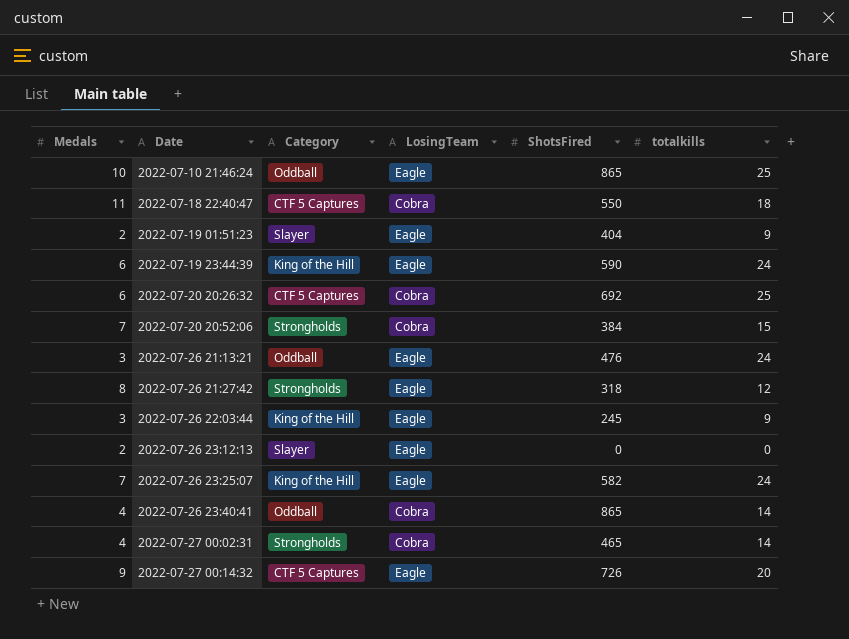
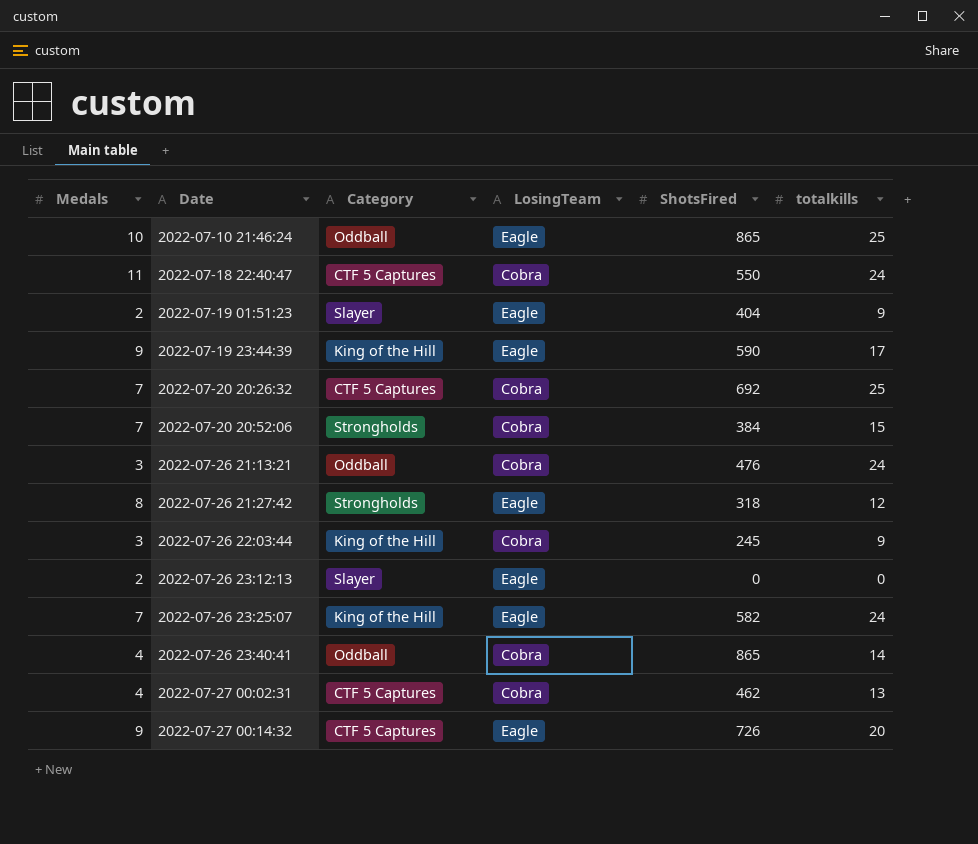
2022-07-18 22:40:47 | totalkills: 18 -> 24
2022-07-19 23:44:39 | Medals: 6 -> 9
2022-07-19 23:44:39 | totalkills: 24 -> 17
2022-07-20 20:26:32 | Medals: 6 -> 7
2022-07-26 21:13:21 | LosingTeam: Eagle -> Cobra
2022-07-26 22:03:44 | LosingTeam: Eagle -> Cobra
2022-07-27 00:02:31 | Category: Strongholds -> CTF 5 Captures
2022-07-27 00:02:31 | ShotsFired: 465 -> 462
2022-07-27 00:02:31 | totalkills: 14 -> 13

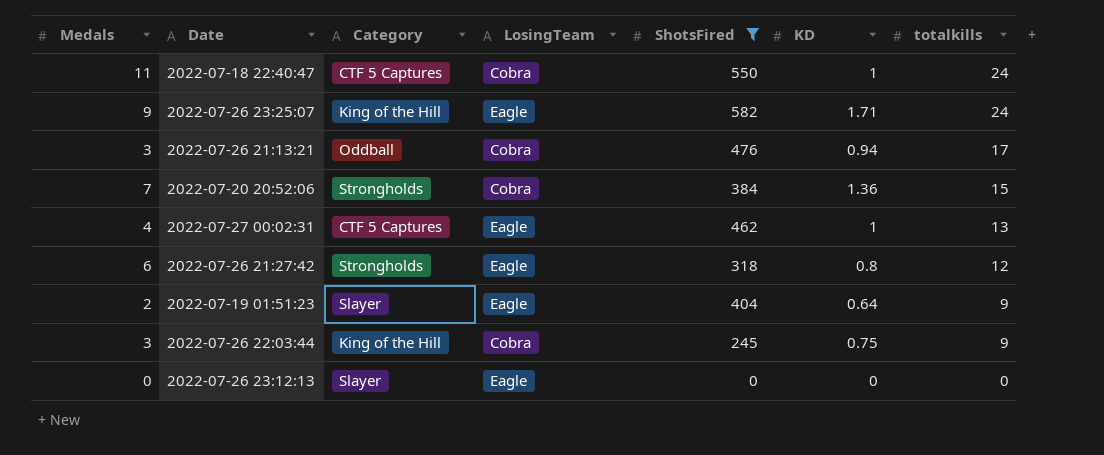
filter: none -> ShotsFired <= 582
row order: Date ascending -> totalkills descending
column KD | position: none -> 6
2022-07-26 23:25:07 | Medals: 7 -> 9
2022-07-26 21:13:21 | totalkills: 24 -> 17
2022-07-27 00:02:31 | LosingTeam: Cobra -> Eagle
2022-07-26 21:27:42 | Medals: 8 -> 6
2022-07-26 23:12:13 | Medals: 2 -> 0

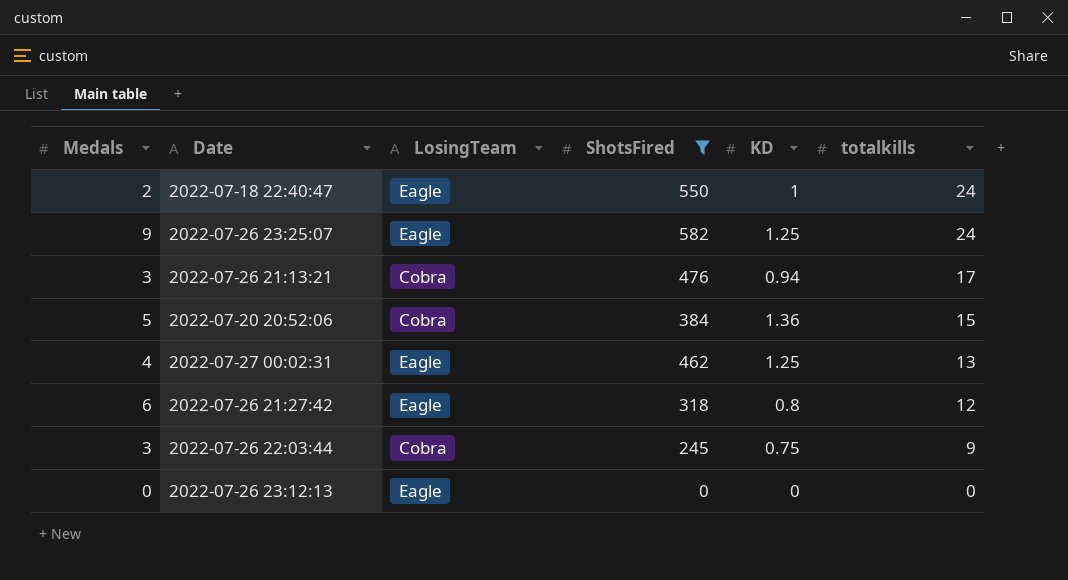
column Category | position: 3 -> none
row 2022-07-19 01:51:23: 2 | Slayer | Eagle | 404 | 0.64 | 9 -> none
2022-07-18 22:40:47 | Medals: 11 -> 2
2022-07-18 22:40:47 | LosingTeam: Cobra -> Eagle
2022-07-26 23:25:07 | KD: 1.71 -> 1.25
2022-07-20 20:52:06 | Medals: 7 -> 5
2022-07-27 00:02:31 | KD: 1 -> 1.25

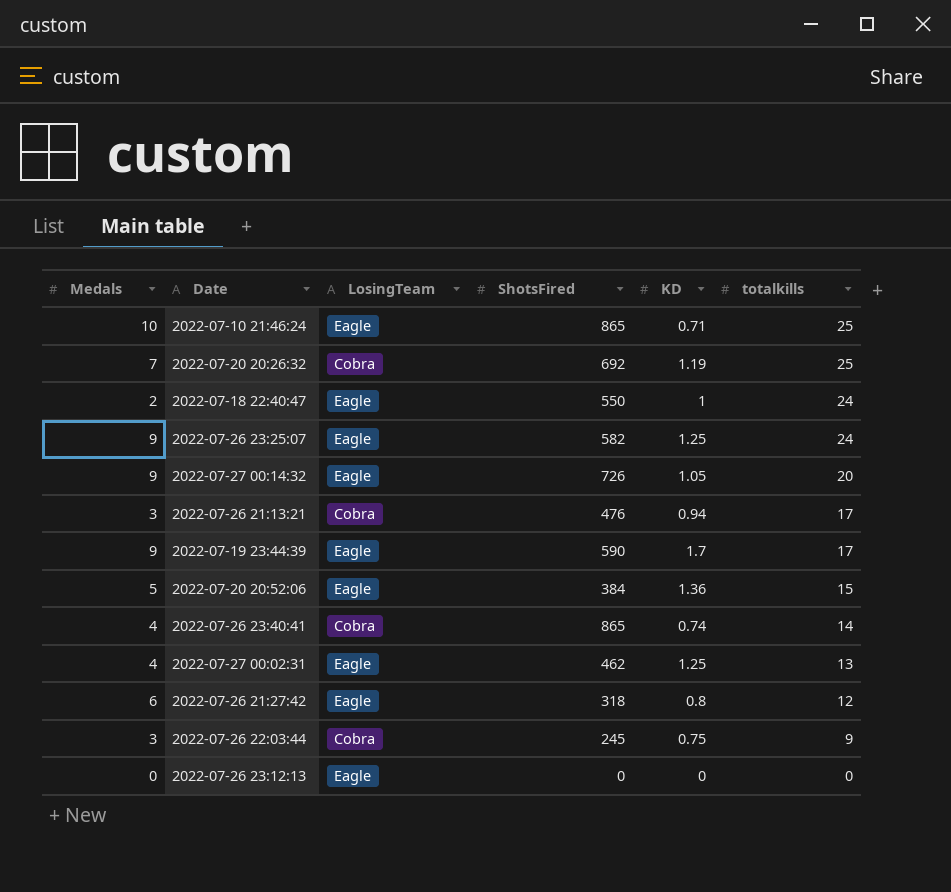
filter: ShotsFired <= 582 -> none
2022-07-20 20:52:06 | LosingTeam: Cobra -> Eagle

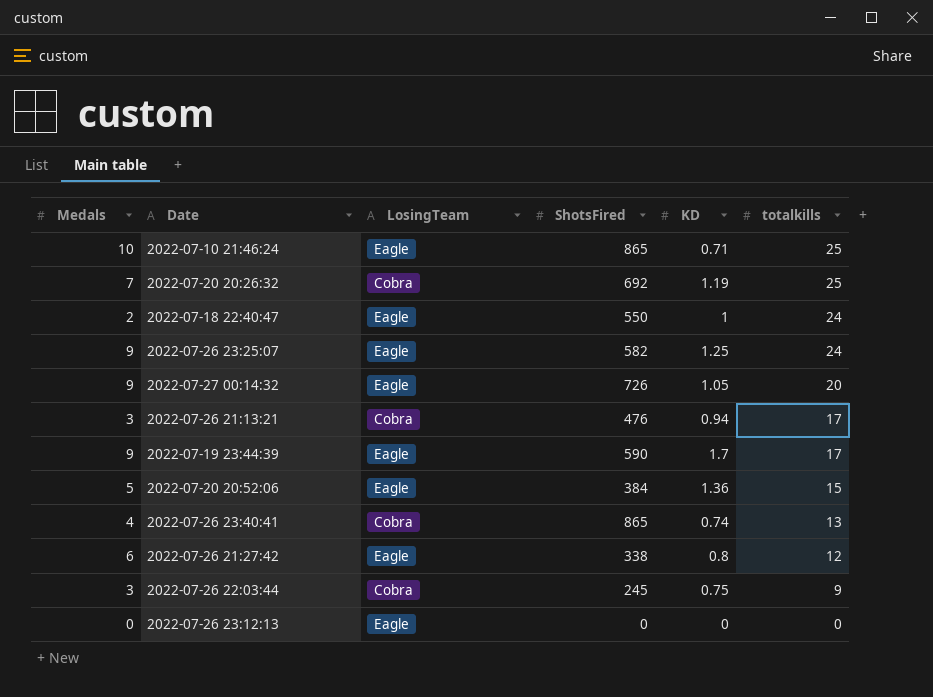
row 2022-07-27 00:02:31: 4 | Eagle | 462 | 1.25 | 13 -> none
2022-07-26 23:40:41 | totalkills: 14 -> 13
2022-07-26 21:27:42 | ShotsFired: 318 -> 338

